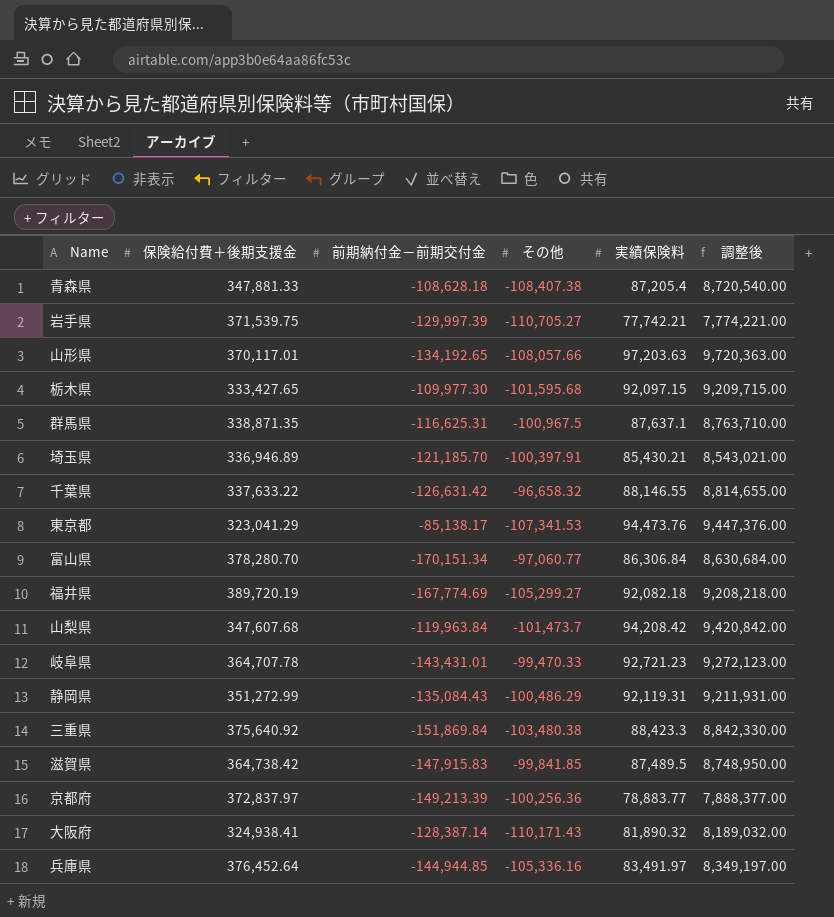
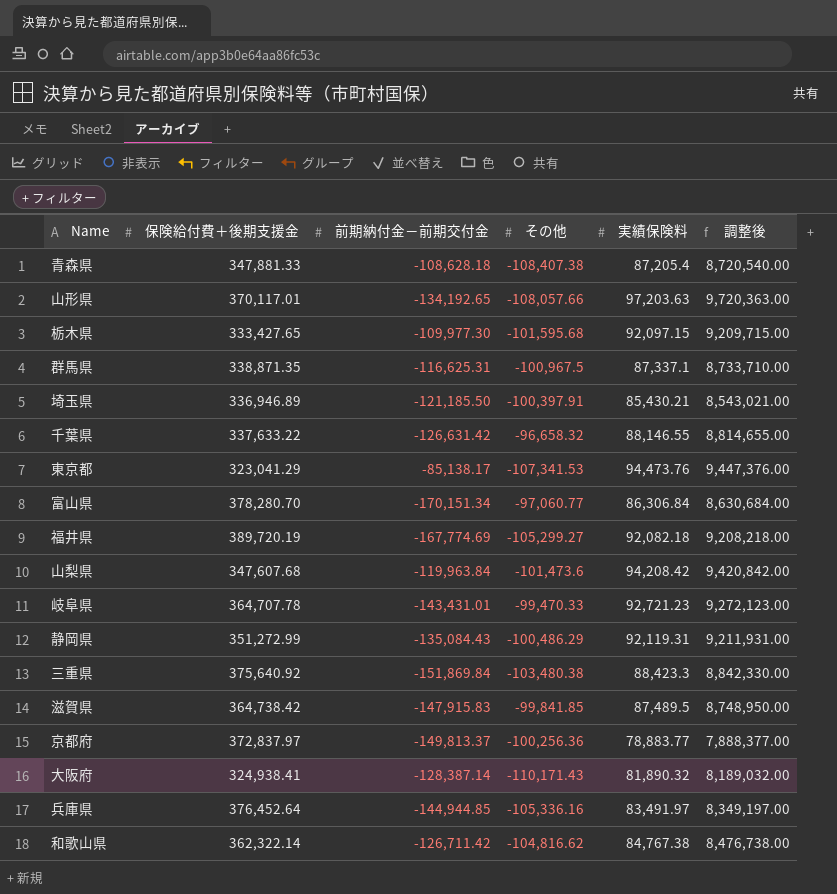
row 岩手県: 371,539.75 | -129,997.39 | -110,705.27 | 77,742.21 | 7,774,221.00 -> none
群馬県 | 実績保険料: 87,637.1 -> 87,337.1
群馬県 | 調整後: 8,763,710.00 -> 8,733,710.00
埼玉県 | 前期納付金－前期交付金: -121,185.70 -> -121,185.50
山梨県 | その他: -101,473.7 -> -101,473.6
京都府 | 前期納付金－前期交付金: -149,213.39 -> -149,813.37
row 和歌山県: none -> 362,322.14 | -126,711.42 | -104,816.62 | 84,767.38 | 8,476,738.00

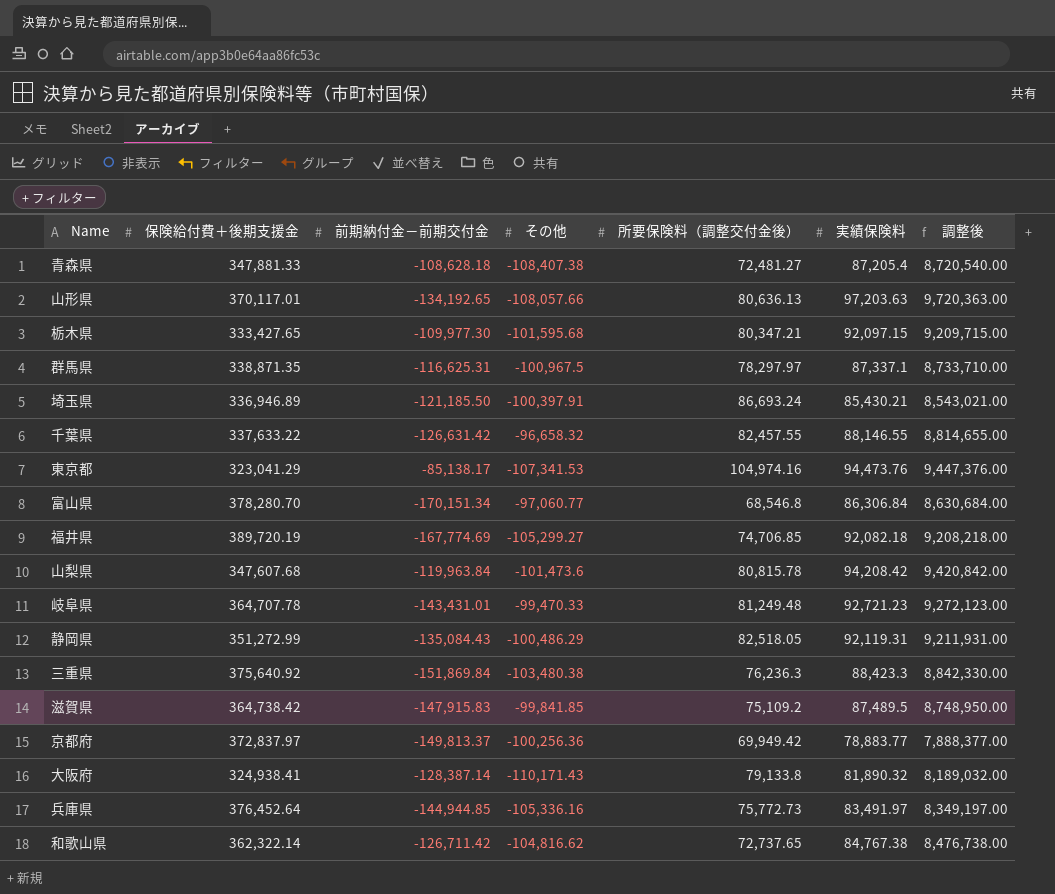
column 所要保険料（調整交付金後） | position: none -> 5

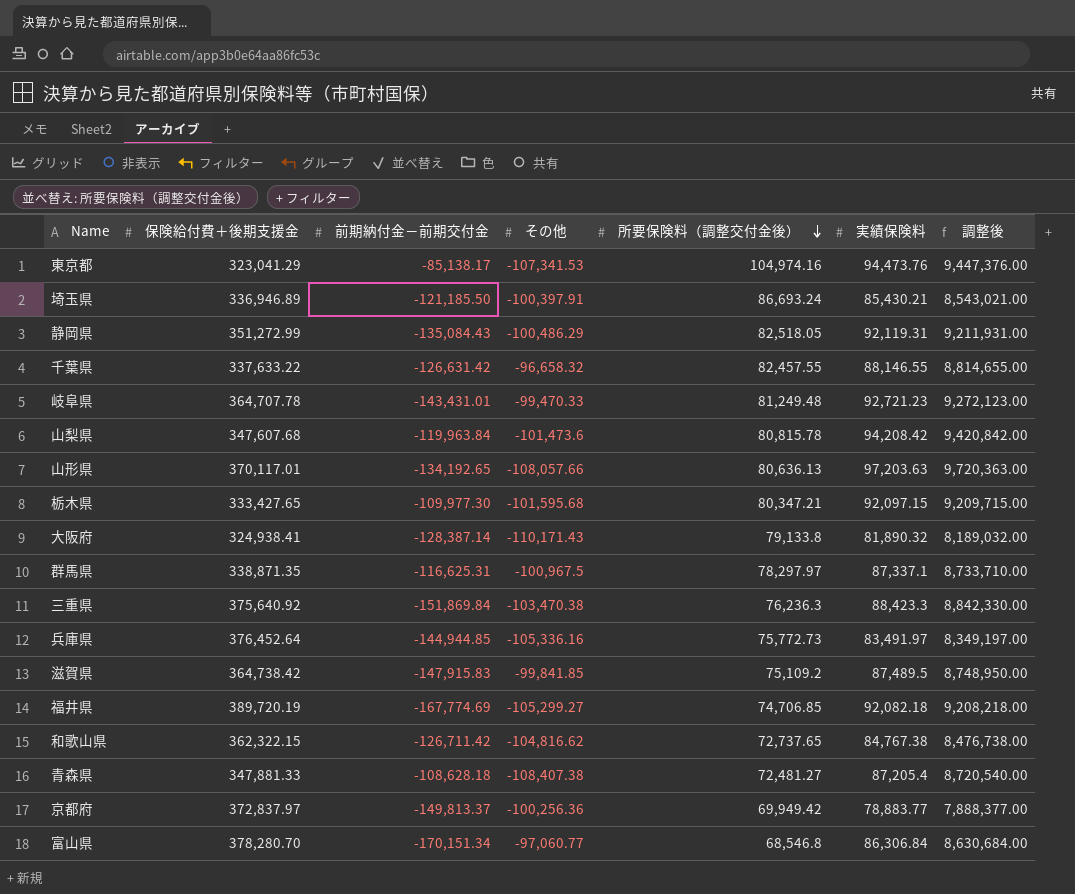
row order: none -> 所要保険料（調整交付金後） descending
三重県 | その他: -103,480.38 -> -103,470.38
和歌山県 | 保険給付費＋後期支援金: 362,322.14 -> 362,322.15

